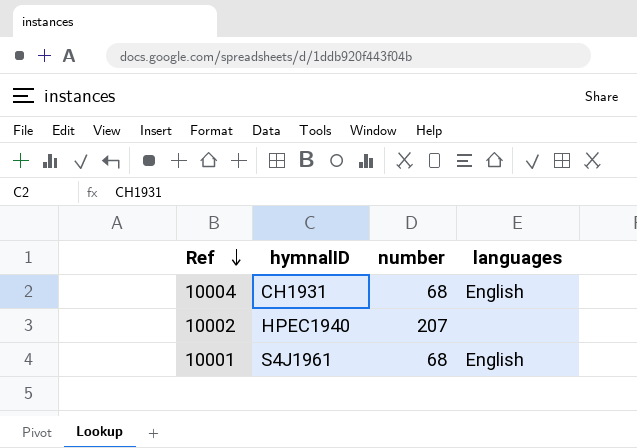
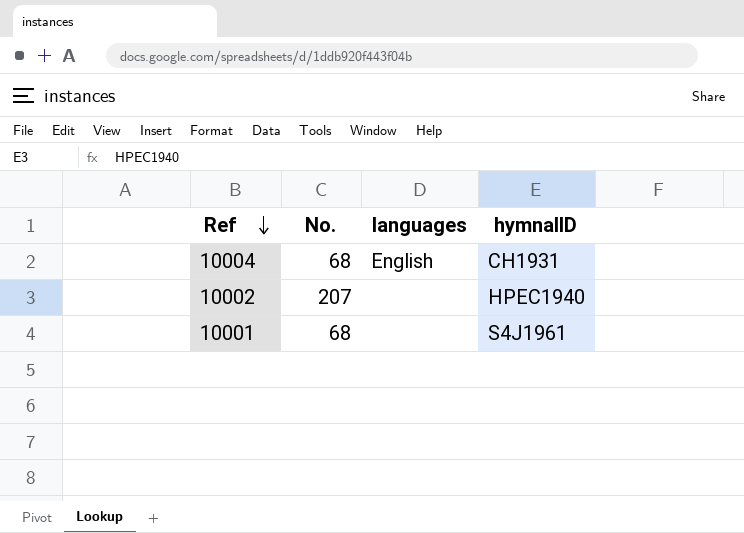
column name: number -> No.
column hymnalID | position: 2 -> 4
10001 | languages: English -> none

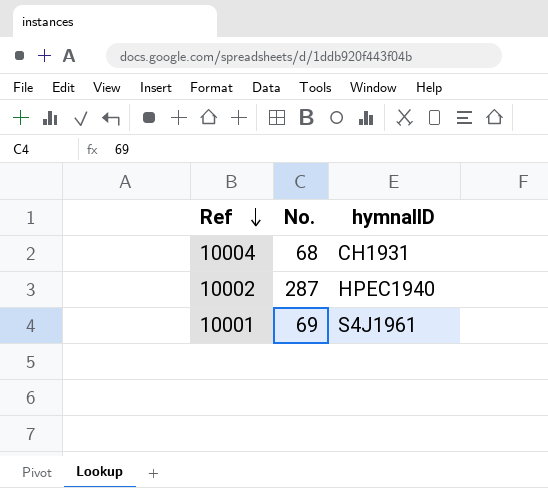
column languages | position: 3 -> none
10002 | No.: 207 -> 287
10001 | No.: 68 -> 69

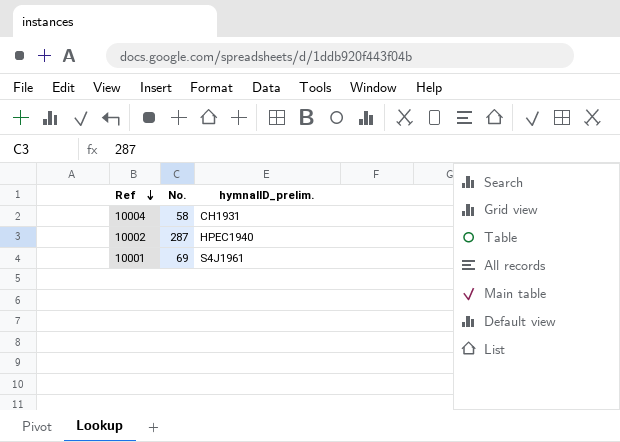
column name: hymnalID -> hymnalID_prelim.
10004 | No.: 68 -> 58

